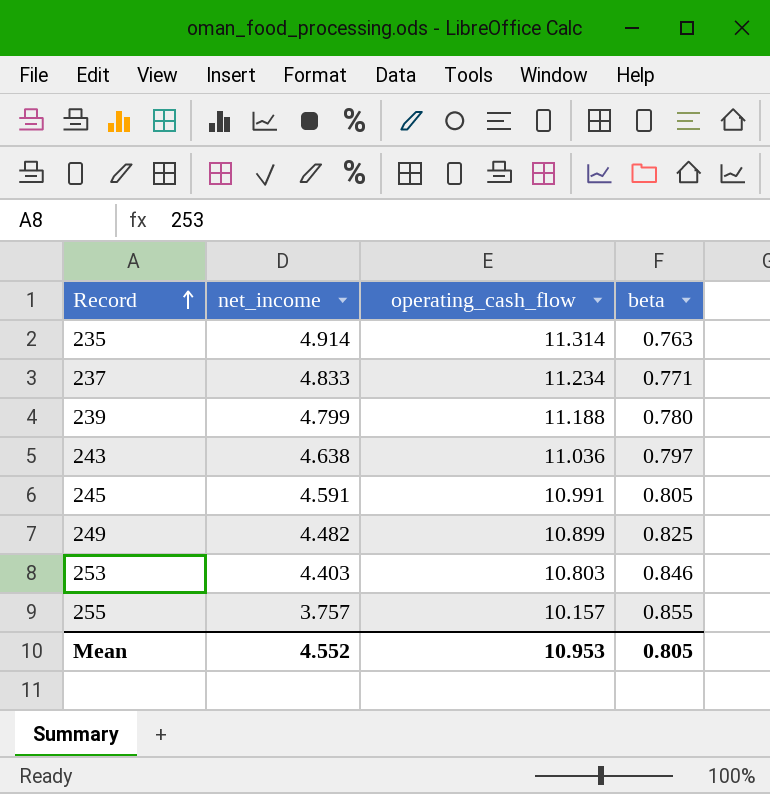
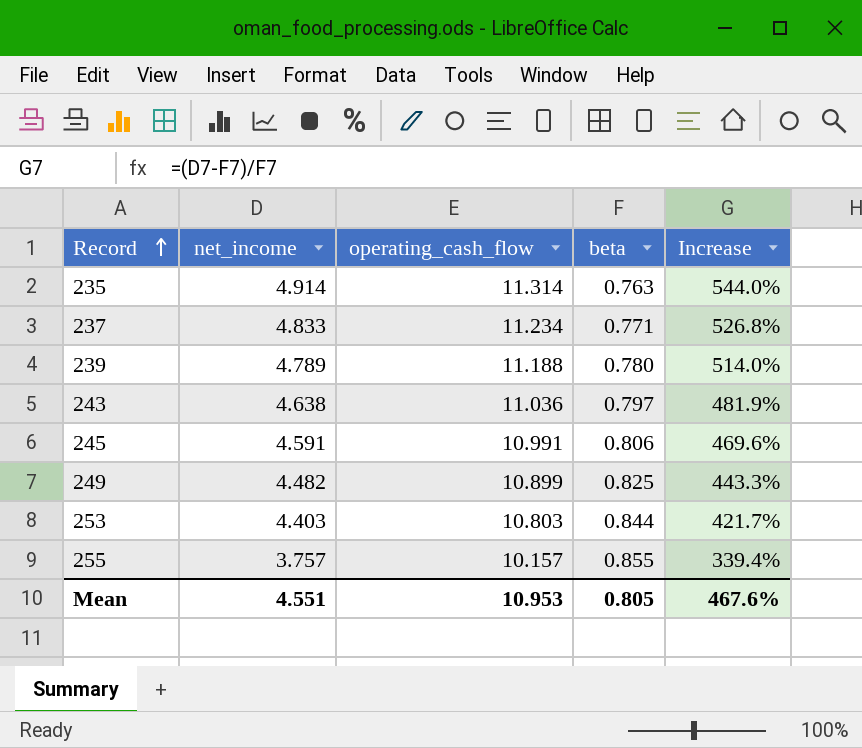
column Increase | formula: none -> ([net_income] - [beta]) / [beta]
239 | net_income: 4.799 -> 4.789
245 | beta: 0.805 -> 0.806
253 | beta: 0.846 -> 0.844
Mean | net_income: 4.552 -> 4.551

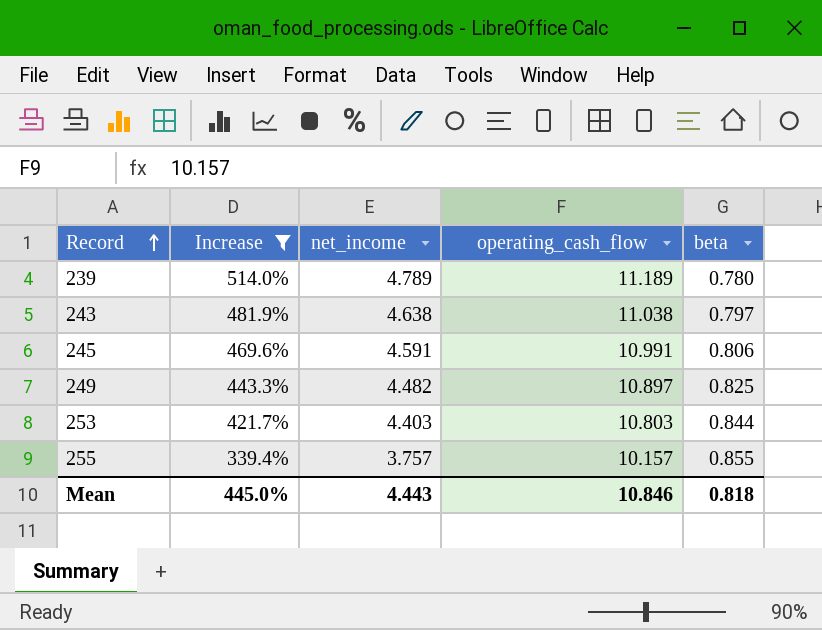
filter: none -> Increase <= 514.0%
column Increase | position: 5 -> 2
239 | operating_cash_flow: 11.188 -> 11.189
243 | operating_cash_flow: 11.036 -> 11.038
249 | operating_cash_flow: 10.899 -> 10.897
Mean | Increase: 467.6% -> 445.0%
Mean | net_income: 4.551 -> 4.443
Mean | operating_cash_flow: 10.953 -> 10.846
Mean | beta: 0.805 -> 0.818

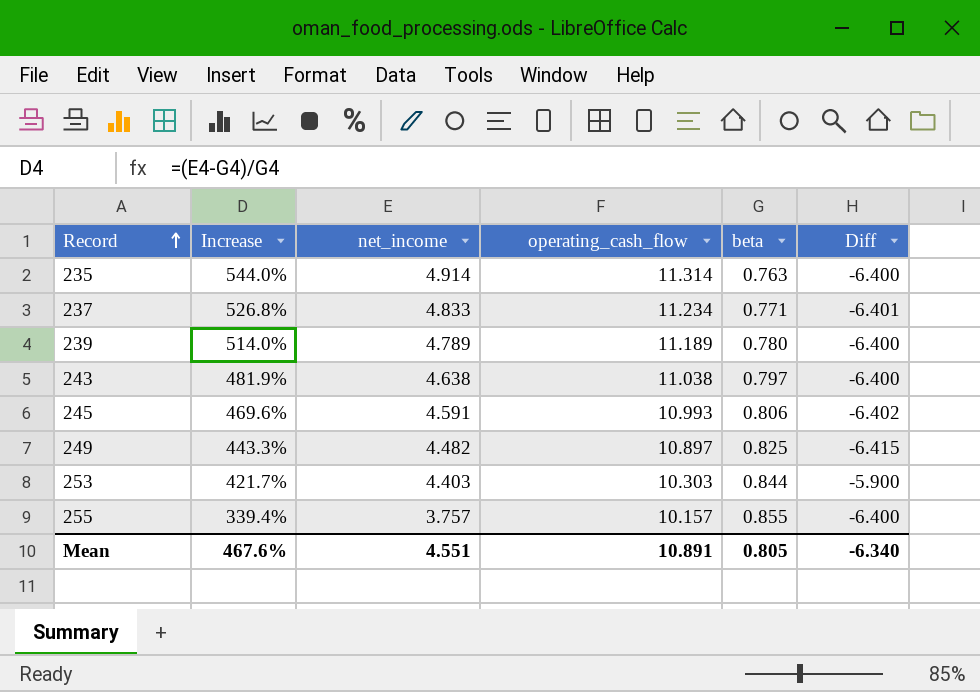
filter: Increase <= 514.0% -> none
column Diff | formula: none -> [net_income] - [operating_cash_flow]
245 | operating_cash_flow: 10.991 -> 10.993
253 | operating_cash_flow: 10.803 -> 10.303
Mean | Increase: 445.0% -> 467.6%
Mean | net_income: 4.443 -> 4.551
Mean | operating_cash_flow: 10.846 -> 10.891
Mean | beta: 0.818 -> 0.805

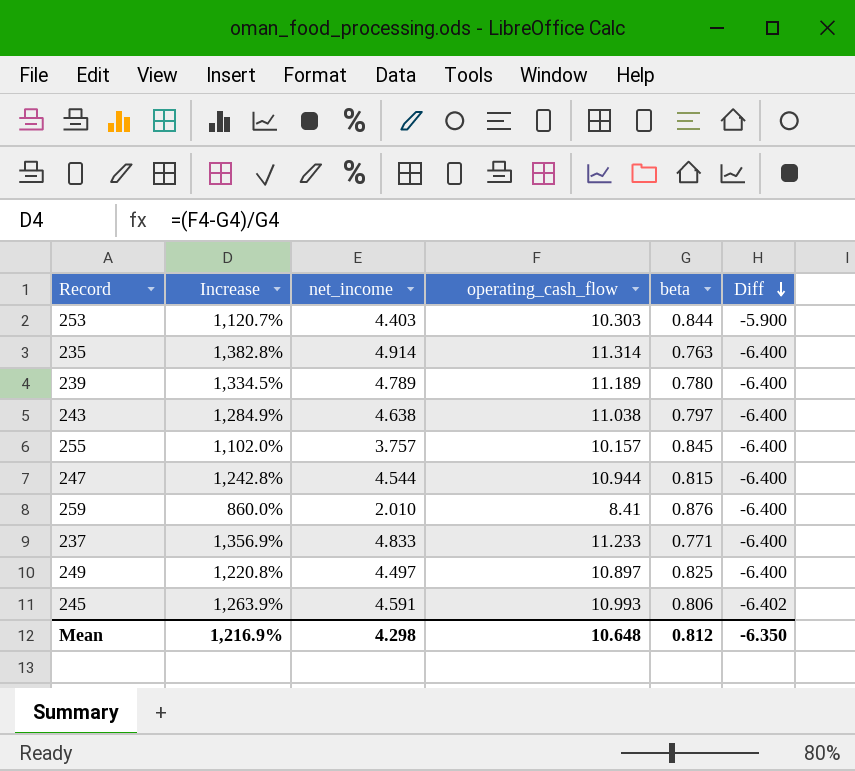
row order: Record ascending -> Diff descending
column Increase | formula: ([net_income] - [beta]) / [beta] -> ([operating_cash_flow] - [beta]) / [beta]
255 | beta: 0.855 -> 0.845
row 247: none -> 1,242.8% | 4.544 | 10.944 | 0.815 | -6.400
row 259: none -> 860.0% | 2.010 | 8.41 | 0.876 | -6.400
237 | operating_cash_flow: 11.234 -> 11.233
237 | Diff: -6.401 -> -6.400
249 | net_income: 4.482 -> 4.497
249 | Diff: -6.415 -> -6.400
Mean | Increase: 467.6% -> 1,216.9%
Mean | net_income: 4.551 -> 4.298
Mean | operating_cash_flow: 10.891 -> 10.648
Mean | beta: 0.805 -> 0.812
Mean | Diff: -6.340 -> -6.350

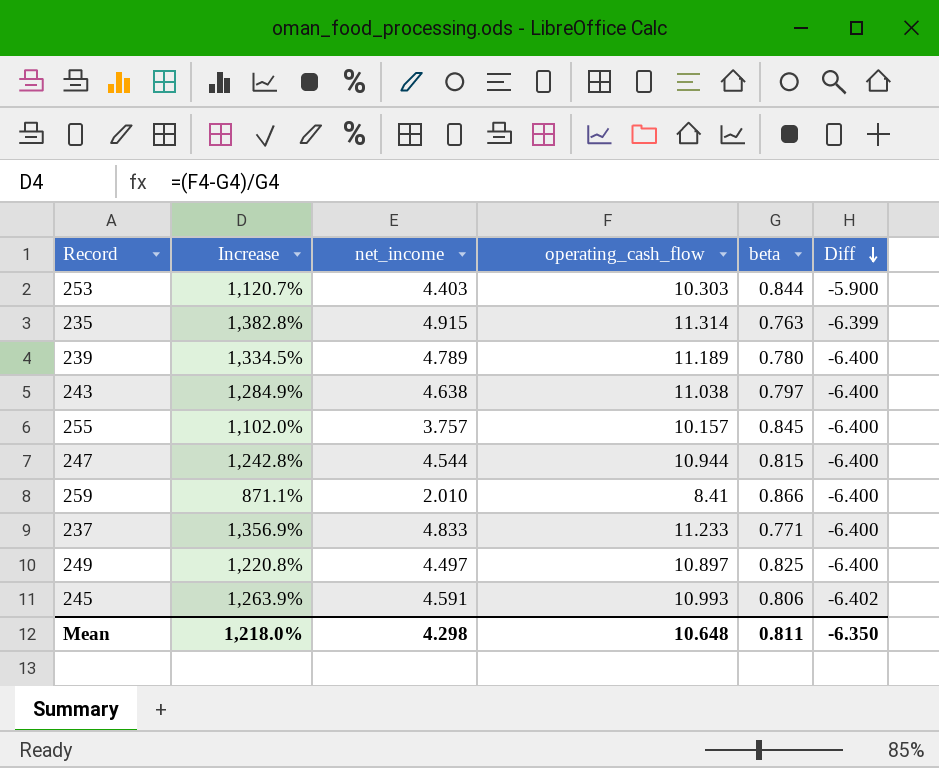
235 | net_income: 4.914 -> 4.915
235 | Diff: -6.400 -> -6.399
259 | Increase: 860.0% -> 871.1%
259 | beta: 0.876 -> 0.866
Mean | Increase: 1,216.9% -> 1,218.0%
Mean | beta: 0.812 -> 0.811

